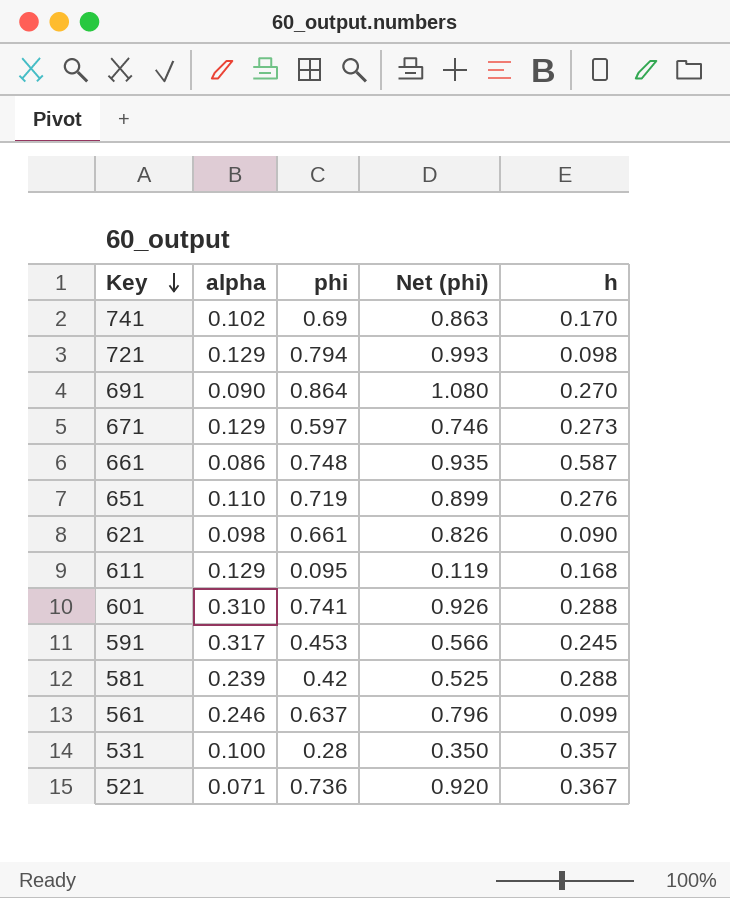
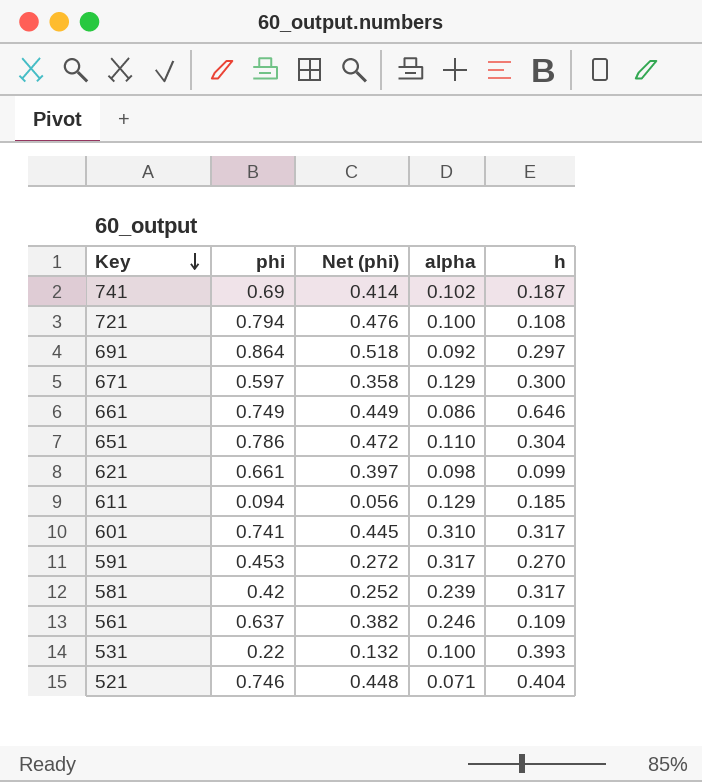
column Net (phi) | formula: [phi] * 1.25 -> [phi] * 0.6
column alpha | position: 2 -> 4
741 | h: 0.170 -> 0.187
721 | alpha: 0.129 -> 0.100
721 | h: 0.098 -> 0.108
691 | alpha: 0.090 -> 0.092
691 | h: 0.270 -> 0.297
671 | h: 0.273 -> 0.300
661 | phi: 0.748 -> 0.749
661 | h: 0.587 -> 0.646
651 | phi: 0.719 -> 0.786
651 | h: 0.276 -> 0.304
621 | h: 0.090 -> 0.099
611 | phi: 0.095 -> 0.094
611 | h: 0.168 -> 0.185
601 | h: 0.288 -> 0.317
591 | h: 0.245 -> 0.270
581 | h: 0.288 -> 0.317
561 | h: 0.099 -> 0.109
531 | phi: 0.28 -> 0.22
531 | h: 0.357 -> 0.393
521 | phi: 0.736 -> 0.746
521 | h: 0.367 -> 0.404

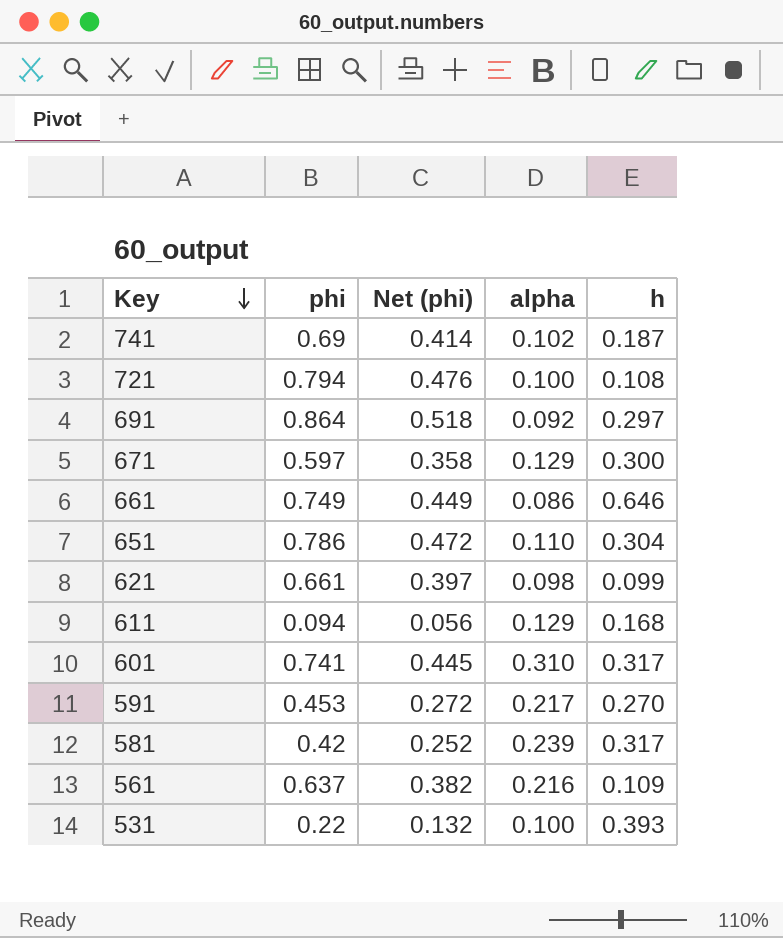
row 521: 0.746 | 0.448 | 0.071 | 0.404 -> none
611 | h: 0.185 -> 0.168
591 | alpha: 0.317 -> 0.217
561 | alpha: 0.246 -> 0.216

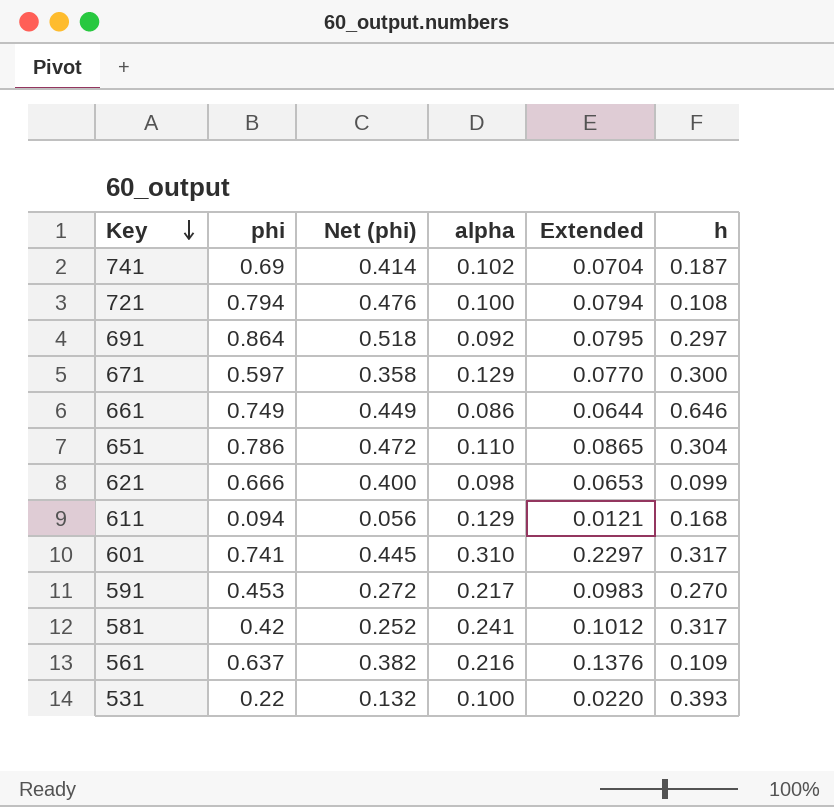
column Extended | formula: none -> [phi] * [alpha]
621 | phi: 0.661 -> 0.666
621 | Net (phi): 0.397 -> 0.400
581 | alpha: 0.239 -> 0.241

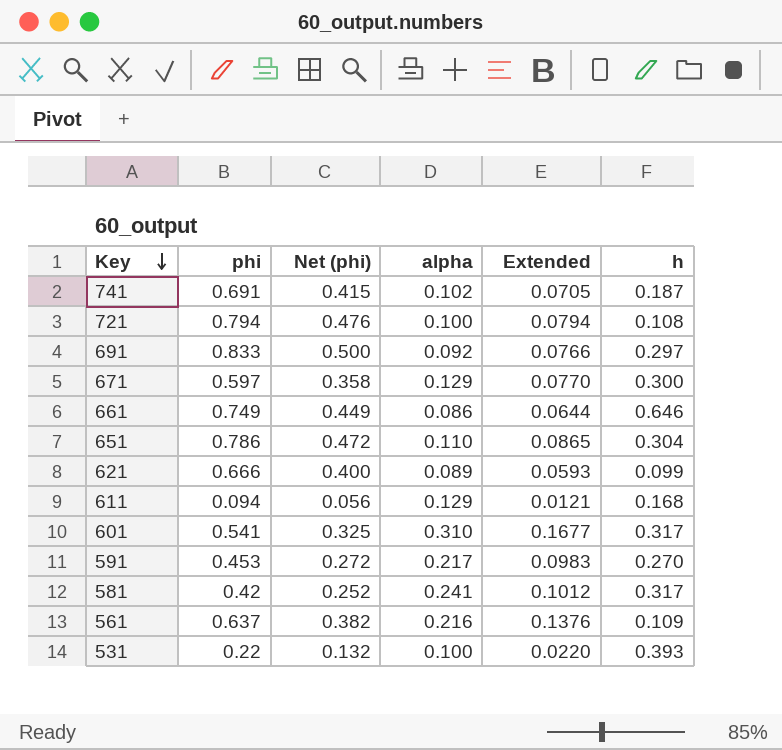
741 | phi: 0.69 -> 0.691
741 | Net (phi): 0.414 -> 0.415
741 | Extended: 0.0704 -> 0.0705
691 | phi: 0.864 -> 0.833
691 | Net (phi): 0.518 -> 0.500
691 | Extended: 0.0795 -> 0.0766
621 | alpha: 0.098 -> 0.089
621 | Extended: 0.0653 -> 0.0593
601 | phi: 0.741 -> 0.541
601 | Net (phi): 0.445 -> 0.325
601 | Extended: 0.2297 -> 0.1677

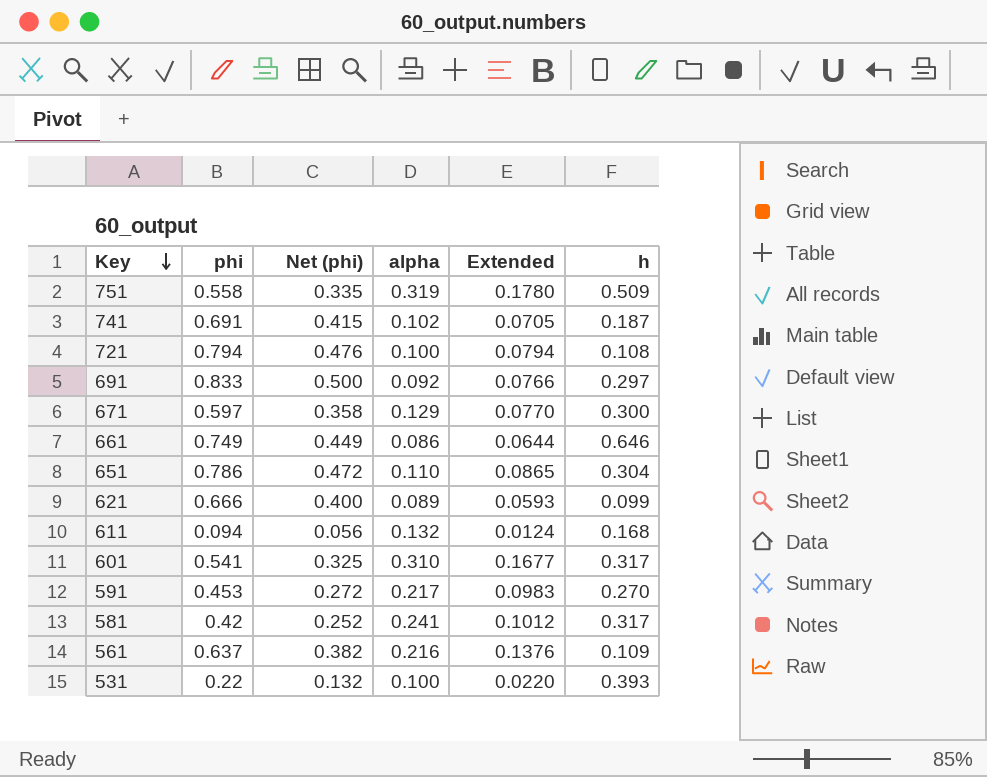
row 751: none -> 0.558 | 0.335 | 0.319 | 0.1780 | 0.509
611 | alpha: 0.129 -> 0.132
611 | Extended: 0.0121 -> 0.0124

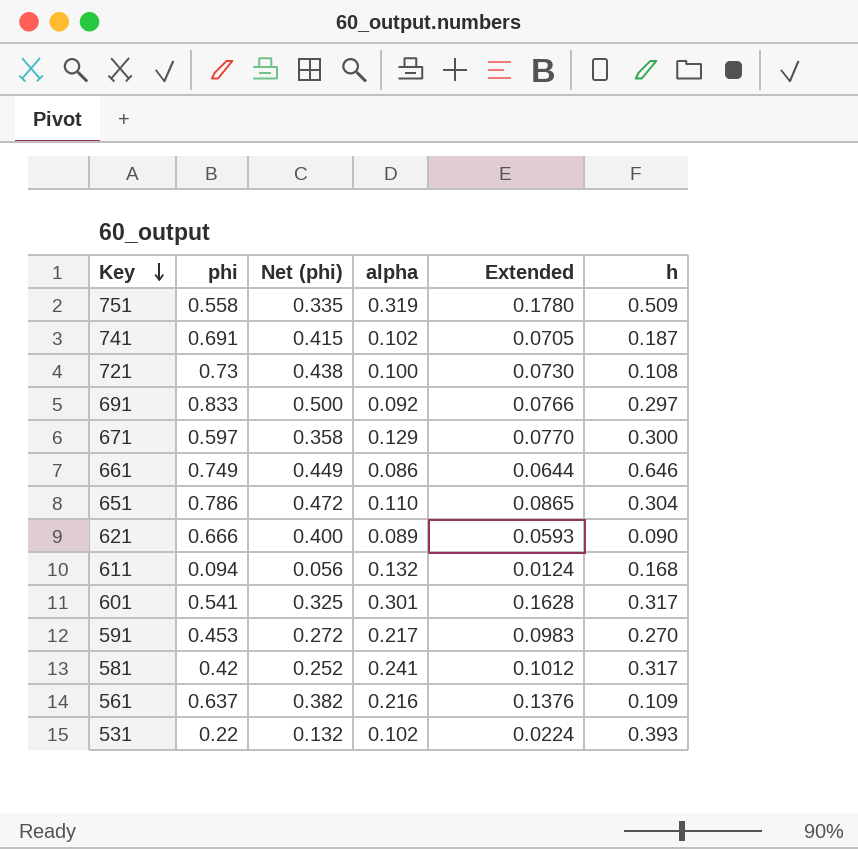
721 | phi: 0.794 -> 0.73
721 | Net (phi): 0.476 -> 0.438
721 | Extended: 0.0794 -> 0.0730
621 | h: 0.099 -> 0.090
601 | alpha: 0.310 -> 0.301
601 | Extended: 0.1677 -> 0.1628
531 | alpha: 0.100 -> 0.102
531 | Extended: 0.0220 -> 0.0224

